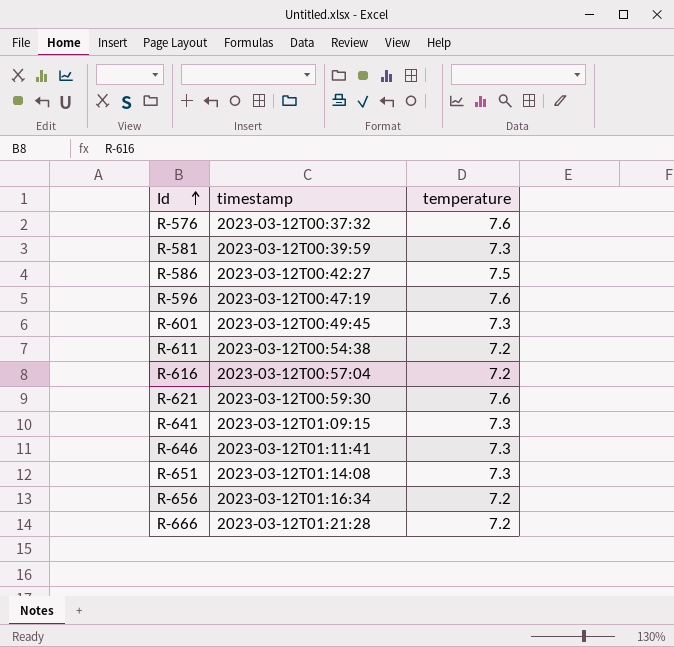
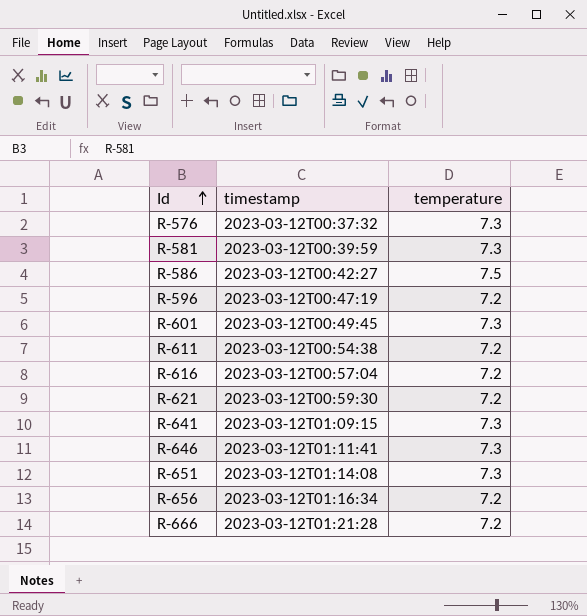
R-576 | temperature: 7.6 -> 7.3
R-596 | temperature: 7.6 -> 7.2
R-621 | temperature: 7.6 -> 7.2

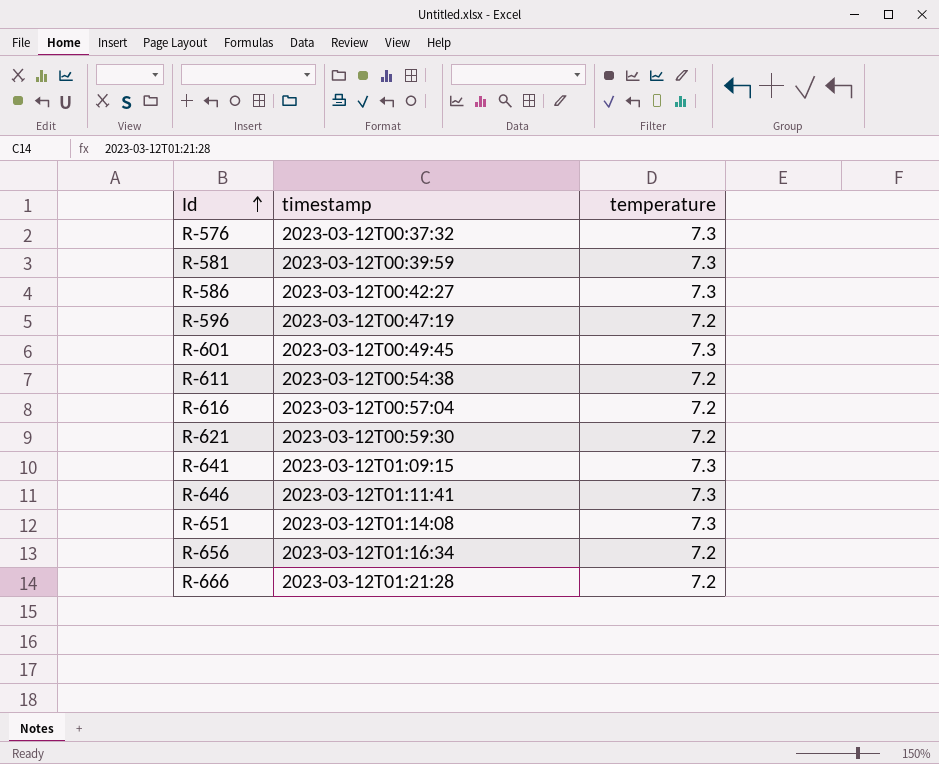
R-586 | temperature: 7.5 -> 7.3

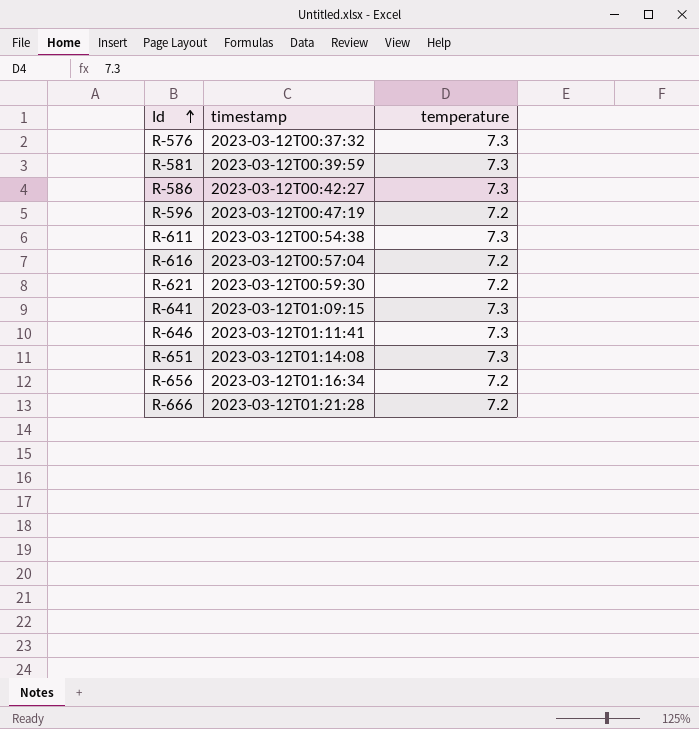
row R-601: 2023-03-12T00:49:45 | 7.3 -> none
R-611 | temperature: 7.2 -> 7.3

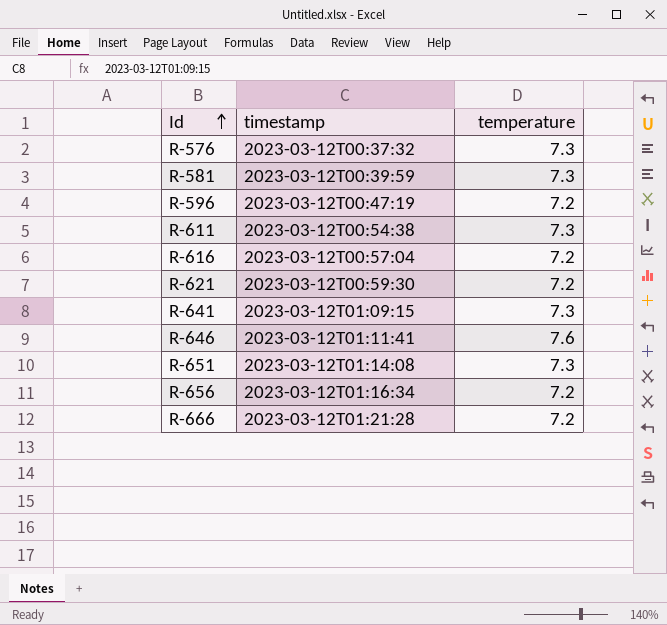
row R-586: 2023-03-12T00:42:27 | 7.3 -> none
R-646 | temperature: 7.3 -> 7.6

